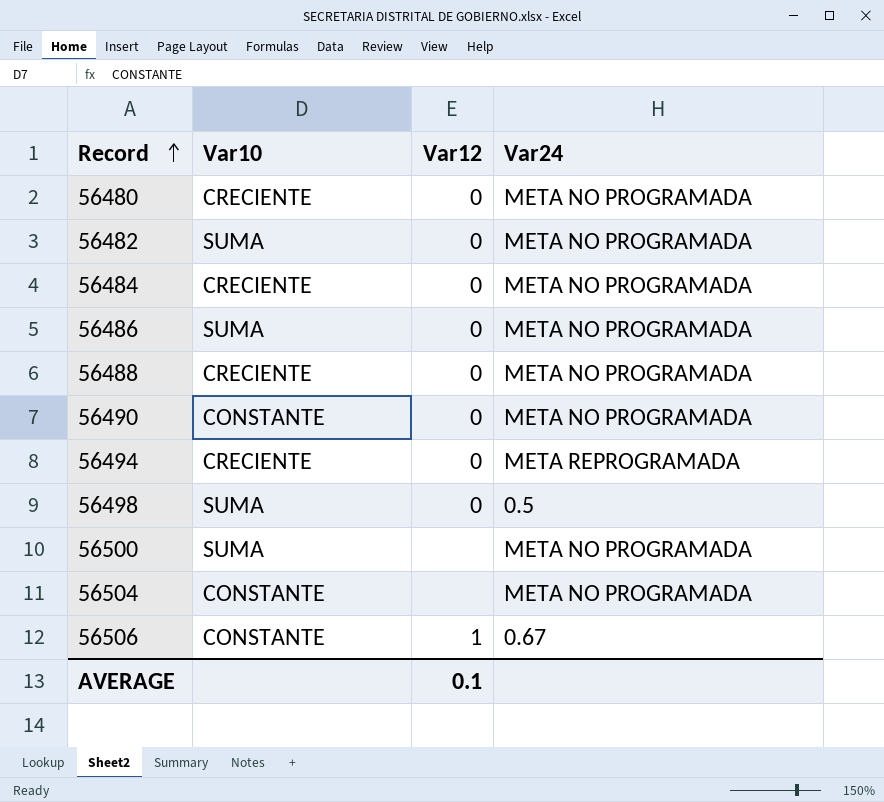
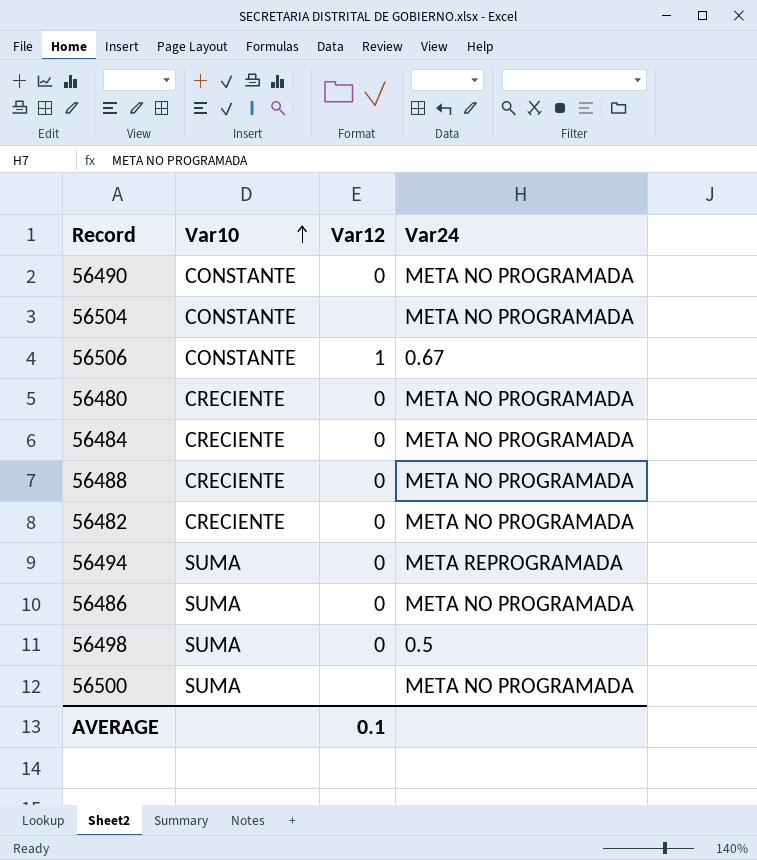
row order: Record ascending -> Var10 ascending
56482 | Var10: SUMA -> CRECIENTE
56494 | Var10: CRECIENTE -> SUMA

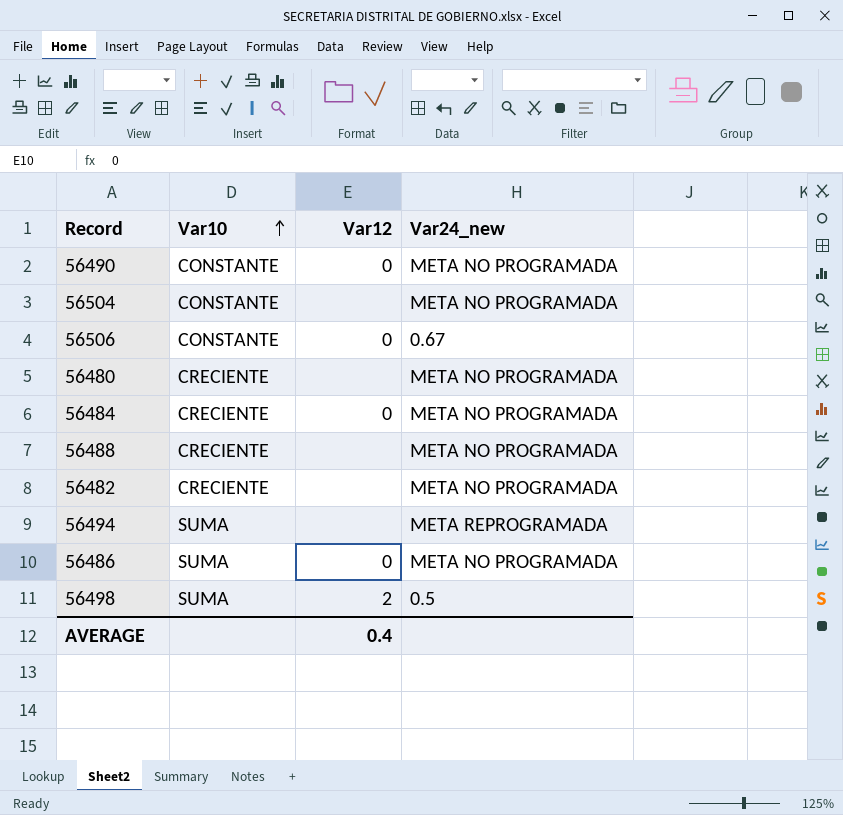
column name: Var24 -> Var24_new
row 56500: SUMA | none | META NO PROGRAMADA -> none
56506 | Var12: 1 -> 0
56480 | Var12: 0 -> none
56488 | Var12: 0 -> none
56482 | Var12: 0 -> none
56494 | Var12: 0 -> none
56498 | Var12: 0 -> 2
AVERAGE | Var12: 0.1 -> 0.4

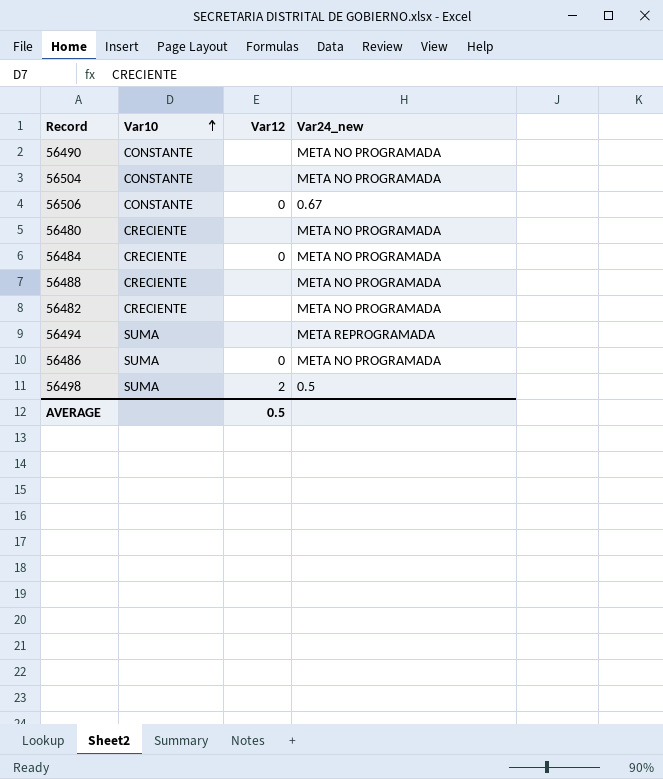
56490 | Var12: 0 -> none
AVERAGE | Var12: 0.4 -> 0.5

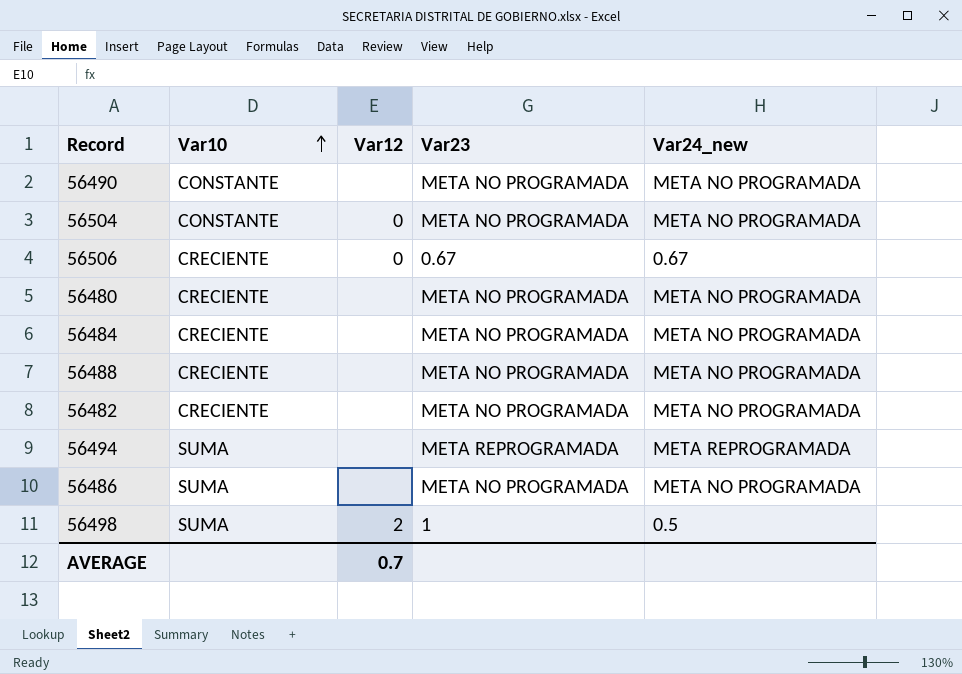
column Var23 | position: none -> 4
56504 | Var12: none -> 0
56506 | Var10: CONSTANTE -> CRECIENTE
56484 | Var12: 0 -> none
56486 | Var12: 0 -> none
AVERAGE | Var12: 0.5 -> 0.7

